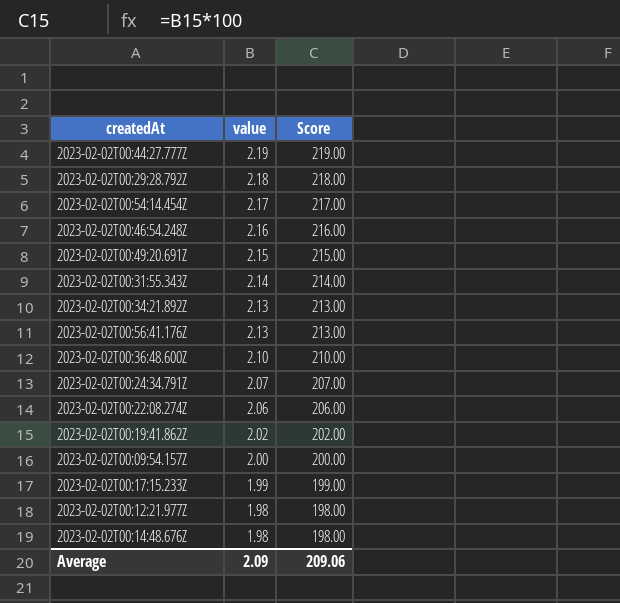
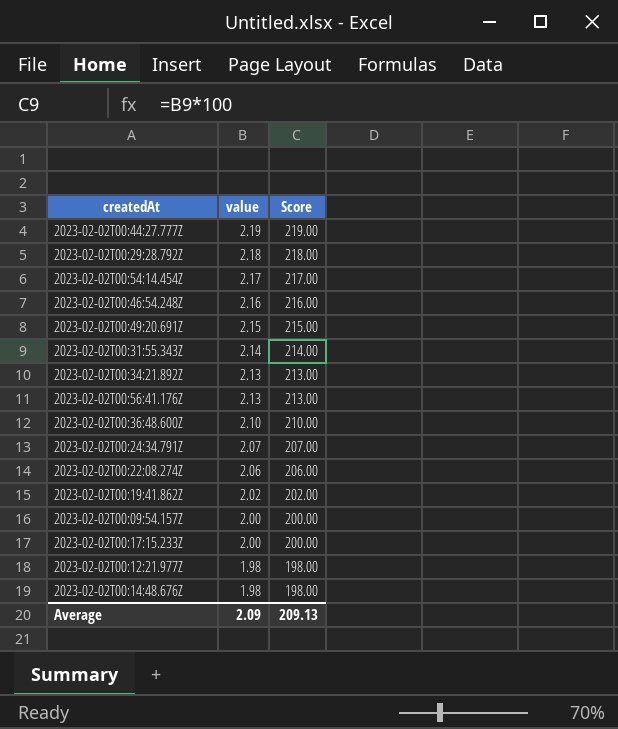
2023-02-02T00:17:15.233Z | value: 1.99 -> 2.00
2023-02-02T00:17:15.233Z | Score: 199.00 -> 200.00
Average | Score: 209.06 -> 209.13

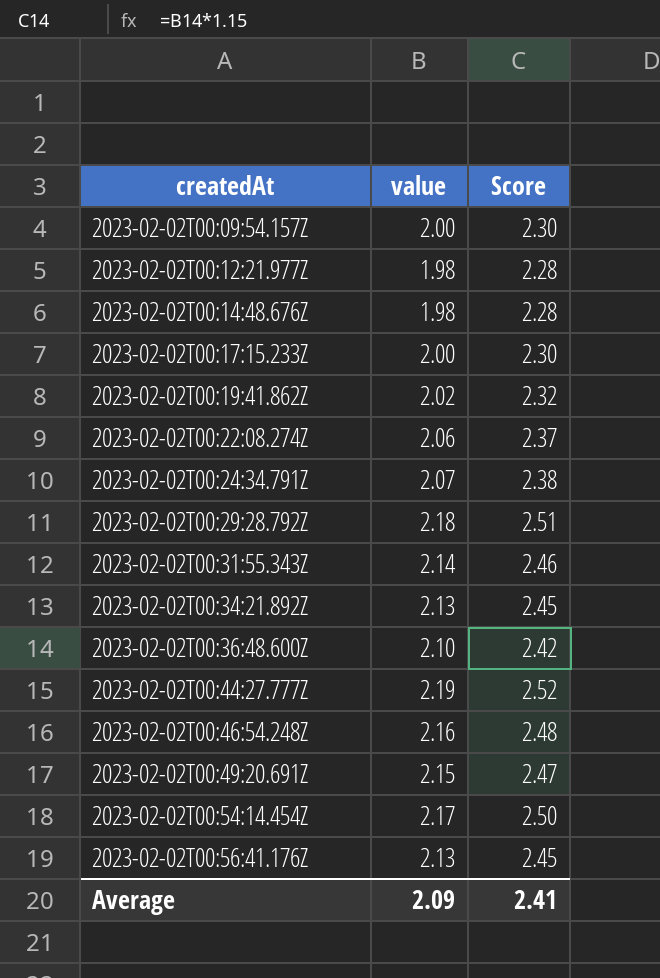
row order: value descending -> createdAt ascending
column Score | formula: [value] * 100 -> [value] * 1.15
Average | Score: 209.13 -> 2.41

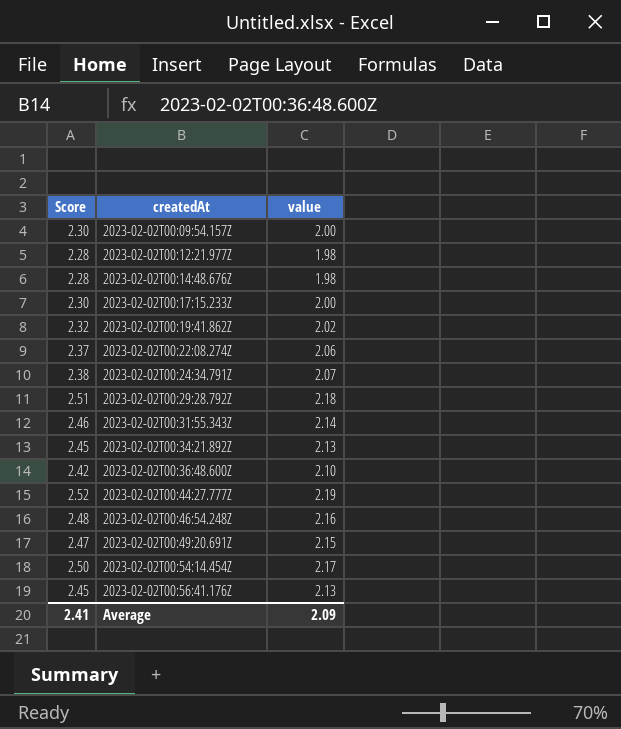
column Score | position: 3 -> 1

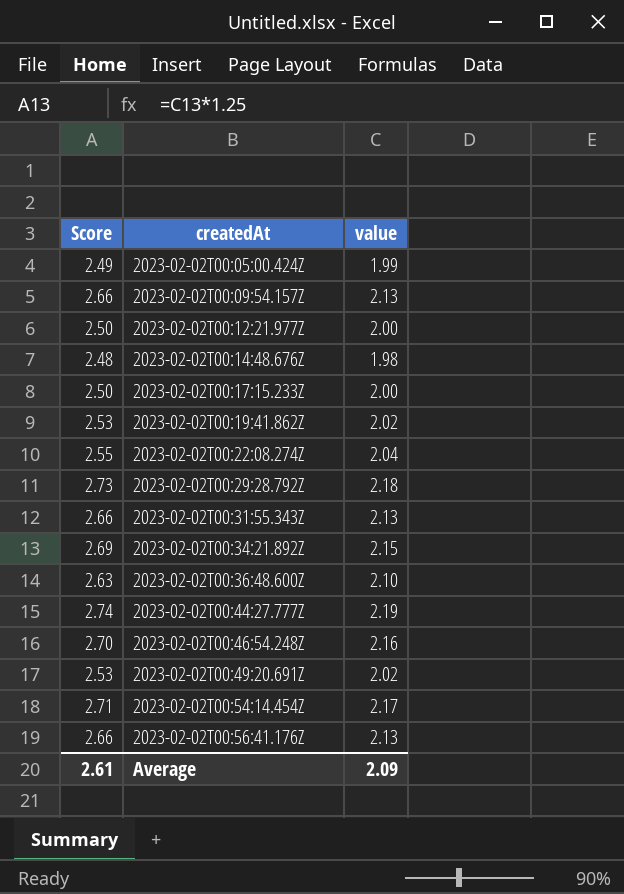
column Score | formula: [value] * 1.15 -> [value] * 1.25
row 2023-02-02T00:24:34.791Z: 2.38 | 2.07 -> none
row 2023-02-02T00:05:00.424Z: none -> 2.49 | 1.99
2023-02-02T00:09:54.157Z | value: 2.00 -> 2.13
2023-02-02T00:12:21.977Z | value: 1.98 -> 2.00
2023-02-02T00:22:08.274Z | value: 2.06 -> 2.04
2023-02-02T00:31:55.343Z | value: 2.14 -> 2.13
2023-02-02T00:34:21.892Z | value: 2.13 -> 2.15
2023-02-02T00:49:20.691Z | value: 2.15 -> 2.02
Average | Score: 2.41 -> 2.61

